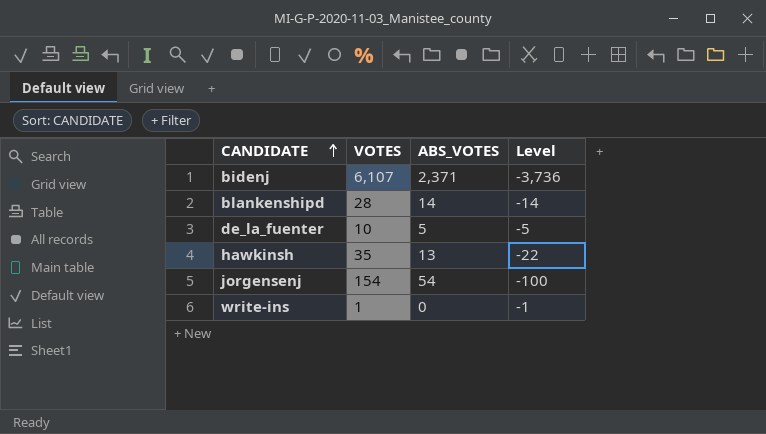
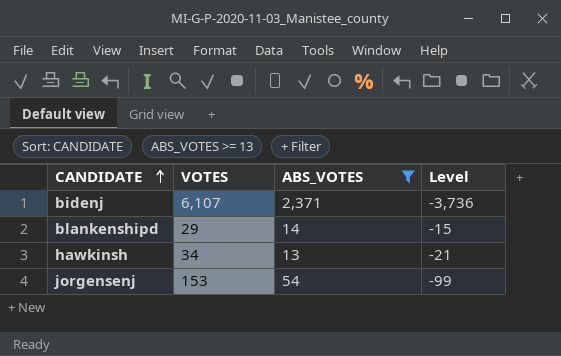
filter: none -> ABS_VOTES >= 13
blankenshipd | VOTES: 28 -> 29
blankenshipd | Level: -14 -> -15
hawkinsh | VOTES: 35 -> 34
hawkinsh | Level: -22 -> -21
jorgensenj | VOTES: 154 -> 153
jorgensenj | Level: -100 -> -99

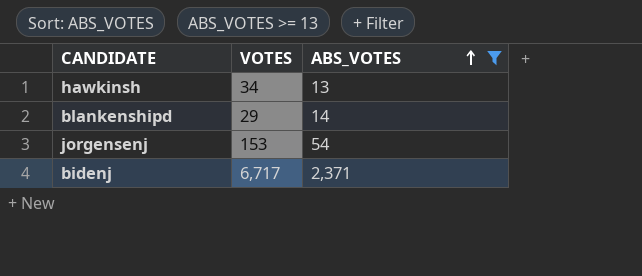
row order: CANDIDATE ascending -> ABS_VOTES ascending
column Level | formula: [ABS_VOTES] - [VOTES] -> none
bidenj | VOTES: 6,107 -> 6,717

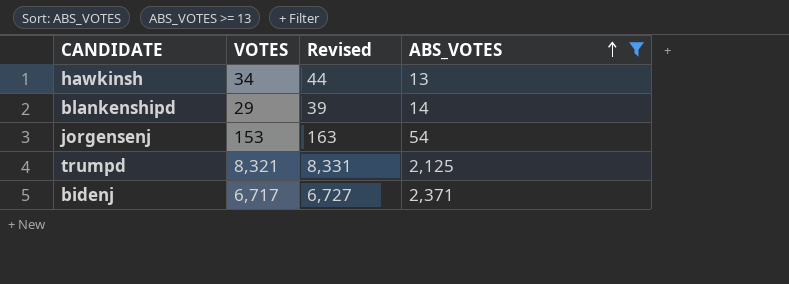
column Revised | formula: none -> [VOTES] + 10
row trumpd: none -> 8,321 | 8,331 | 2,125

